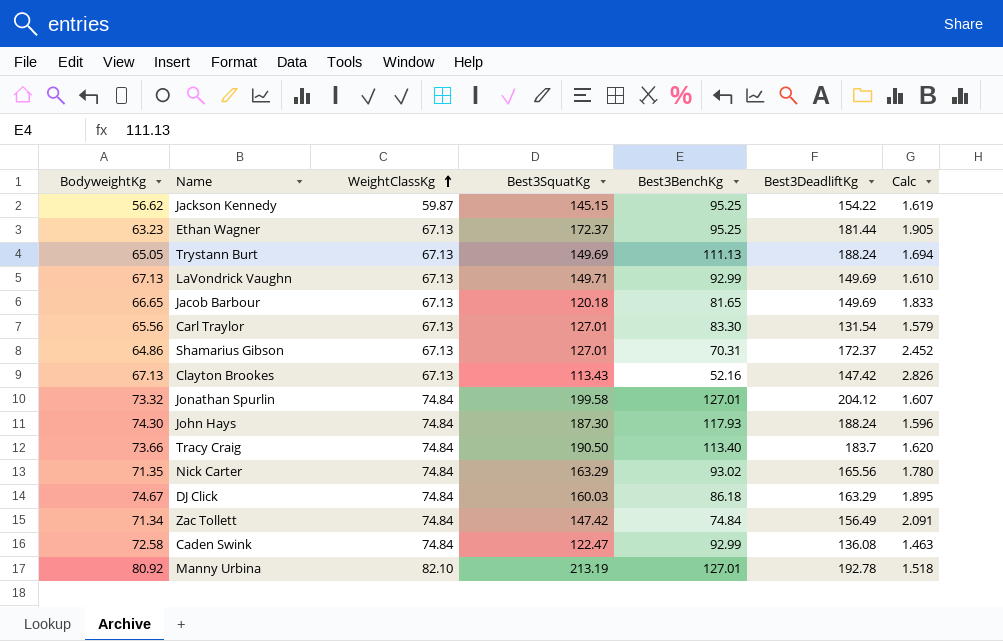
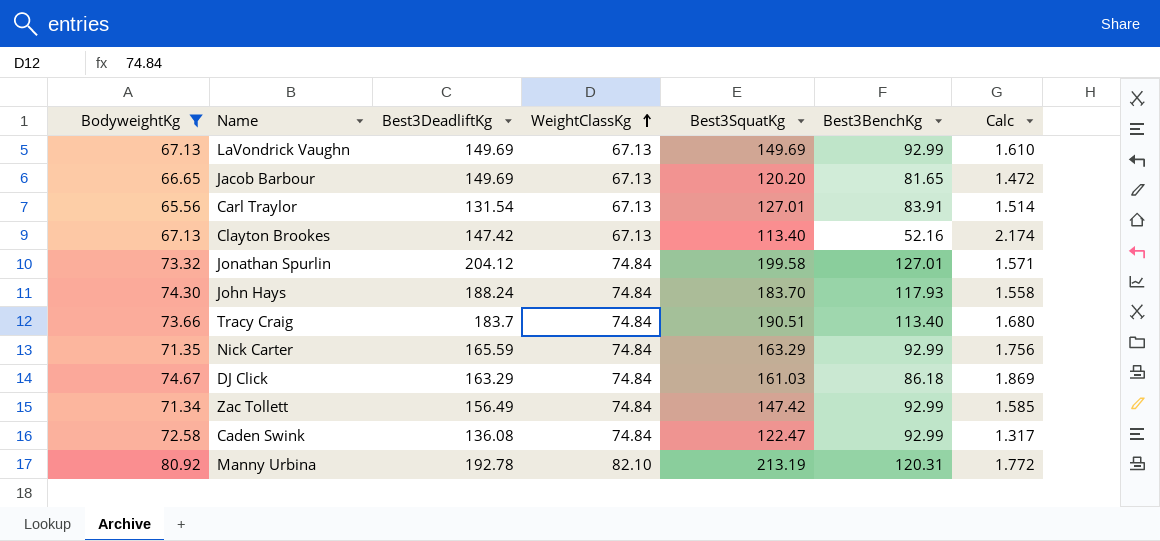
filter: none -> BodyweightKg >= 65.56
column Best3DeadliftKg | position: 6 -> 3
column Calc | formula: [Best3DeadliftKg] / [Best3BenchKg] -> [Best3SquatKg] / [Best3BenchKg]
LaVondrick Vaughn | Best3SquatKg: 149.71 -> 149.69
Jacob Barbour | Best3SquatKg: 120.18 -> 120.20
Carl Traylor | Best3BenchKg: 83.30 -> 83.91
Clayton Brookes | Best3SquatKg: 113.43 -> 113.40
John Hays | Best3SquatKg: 187.30 -> 183.70
Tracy Craig | Best3SquatKg: 190.50 -> 190.51
Nick Carter | Best3DeadliftKg: 165.56 -> 165.59
Nick Carter | Best3BenchKg: 93.02 -> 92.99
DJ Click | Best3SquatKg: 160.03 -> 161.03
Zac Tollett | Best3BenchKg: 74.84 -> 92.99
Manny Urbina | Best3BenchKg: 127.01 -> 120.31

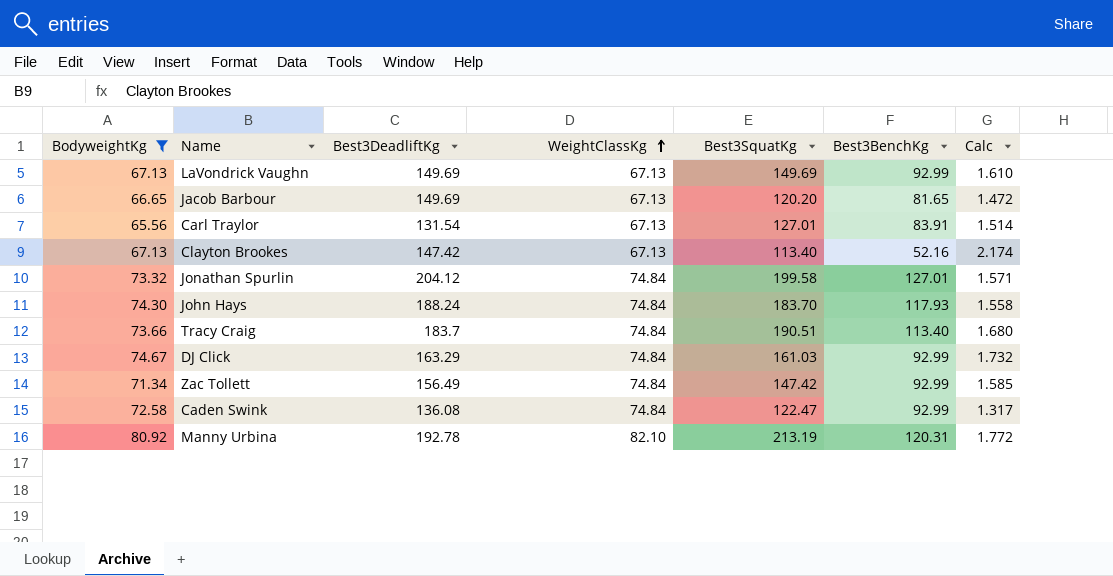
row Nick Carter: 71.35 | 165.59 | 74.84 | 163.29 | 92.99 | 1.756 -> none
DJ Click | Best3BenchKg: 86.18 -> 92.99
DJ Click | Calc: 1.869 -> 1.732

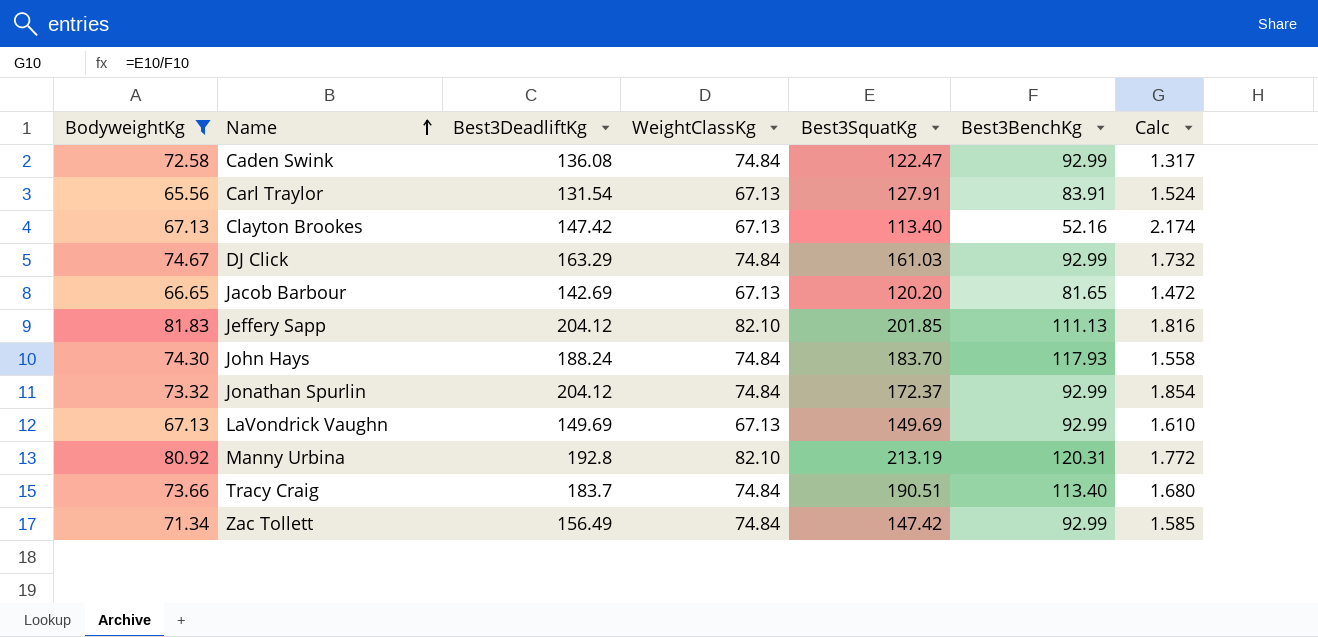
row order: WeightClassKg ascending -> Name ascending
Carl Traylor | Best3SquatKg: 127.01 -> 127.91
Carl Traylor | Calc: 1.514 -> 1.524
Jacob Barbour | Best3DeadliftKg: 149.69 -> 142.69
row Jeffery Sapp: none -> 81.83 | 204.12 | 82.10 | 201.85 | 111.13 | 1.816
Jonathan Spurlin | Best3SquatKg: 199.58 -> 172.37
Jonathan Spurlin | Best3BenchKg: 127.01 -> 92.99
Jonathan Spurlin | Calc: 1.571 -> 1.854
Manny Urbina | Best3DeadliftKg: 192.78 -> 192.8

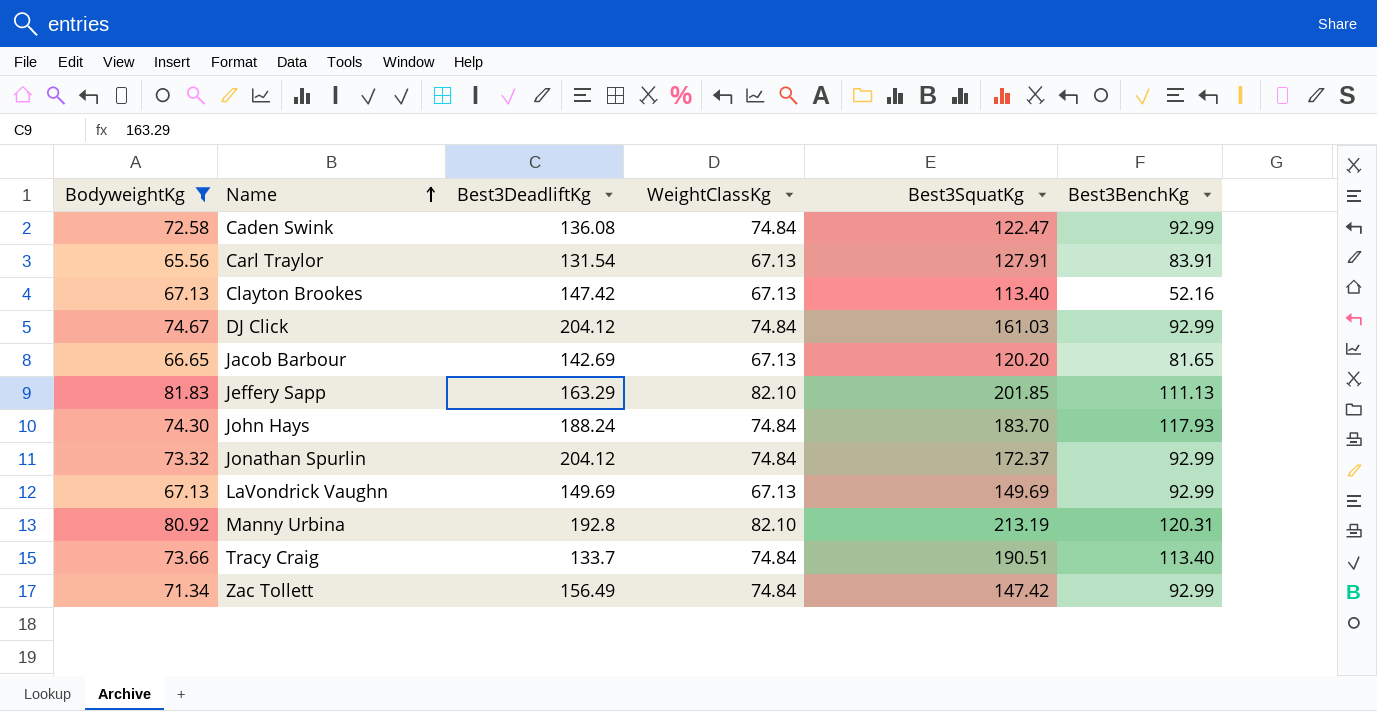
column Calc | formula: [Best3SquatKg] / [Best3BenchKg] -> none
DJ Click | Best3DeadliftKg: 163.29 -> 204.12
Jeffery Sapp | Best3DeadliftKg: 204.12 -> 163.29
Tracy Craig | Best3DeadliftKg: 183.7 -> 133.7

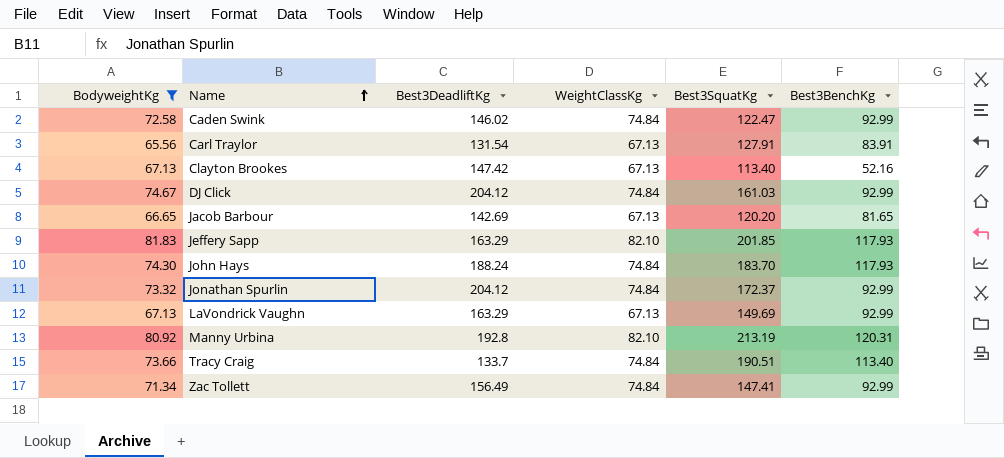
Caden Swink | Best3DeadliftKg: 136.08 -> 146.02
Jeffery Sapp | Best3BenchKg: 111.13 -> 117.93
LaVondrick Vaughn | Best3DeadliftKg: 149.69 -> 163.29
Zac Tollett | Best3SquatKg: 147.42 -> 147.41

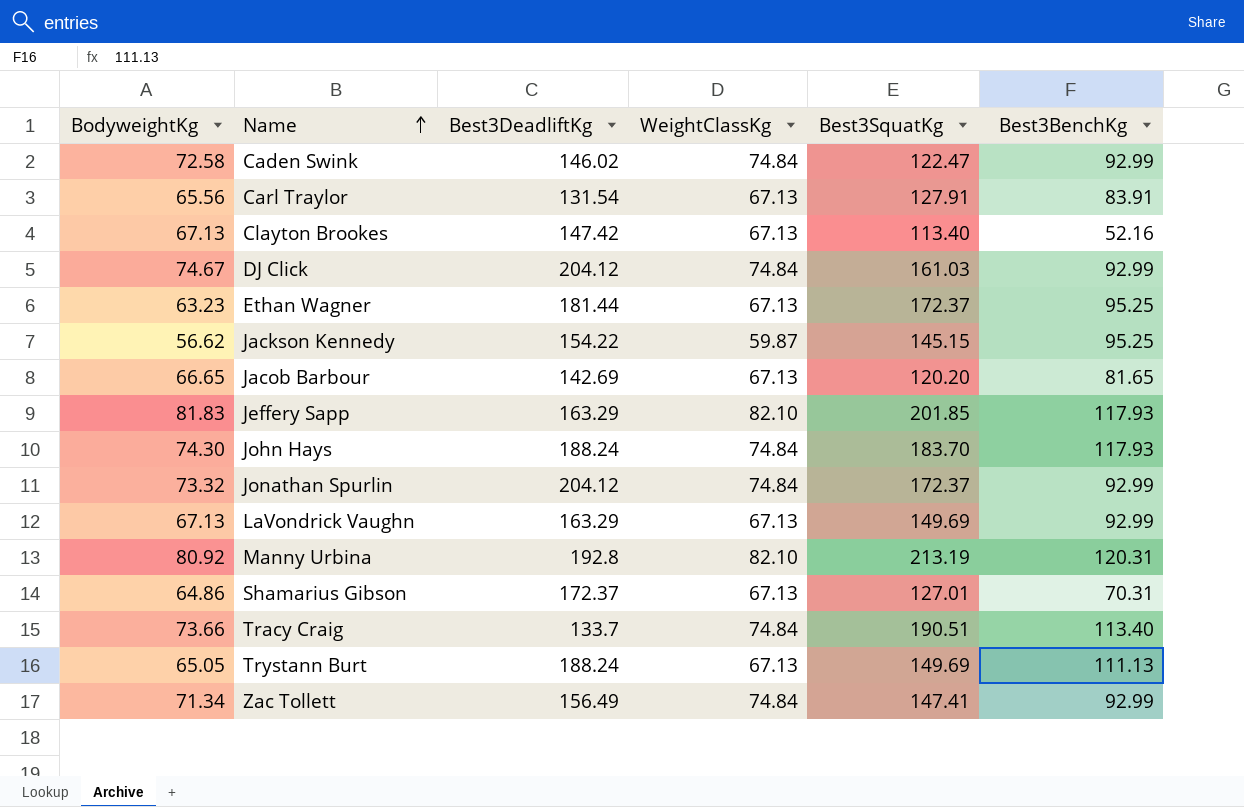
filter: BodyweightKg >= 65.56 -> none

